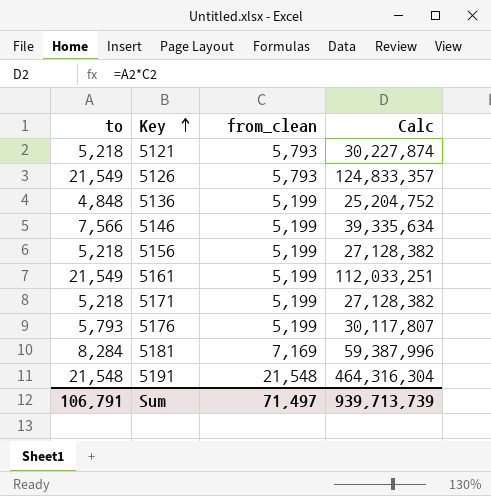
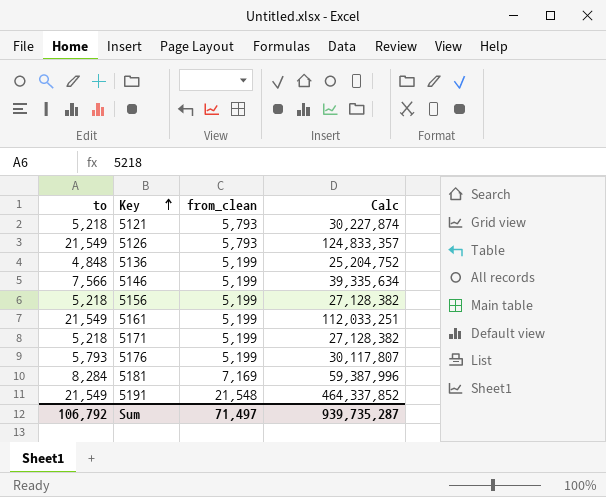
5191 | to: 21,548 -> 21,549
5191 | Calc: 464,316,304 -> 464,337,852
Sum | to: 106,791 -> 106,792
Sum | Calc: 939,713,739 -> 939,735,287

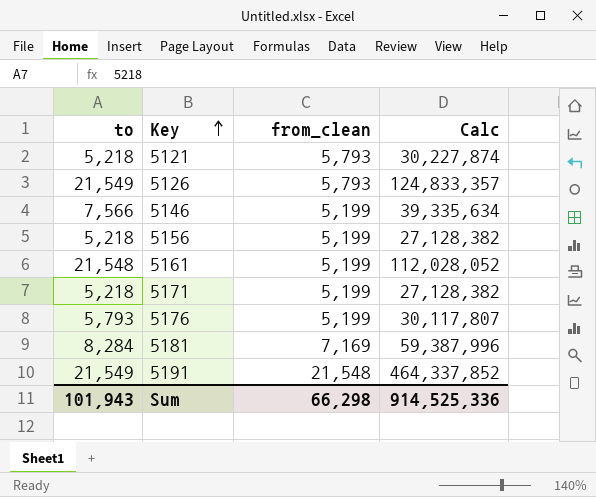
row 5136: 4,848 | 5,199 | 25,204,752 -> none
5161 | to: 21,549 -> 21,548
5161 | Calc: 112,033,251 -> 112,028,052
Sum | to: 106,792 -> 101,943
Sum | from_clean: 71,497 -> 66,298
Sum | Calc: 939,735,287 -> 914,525,336

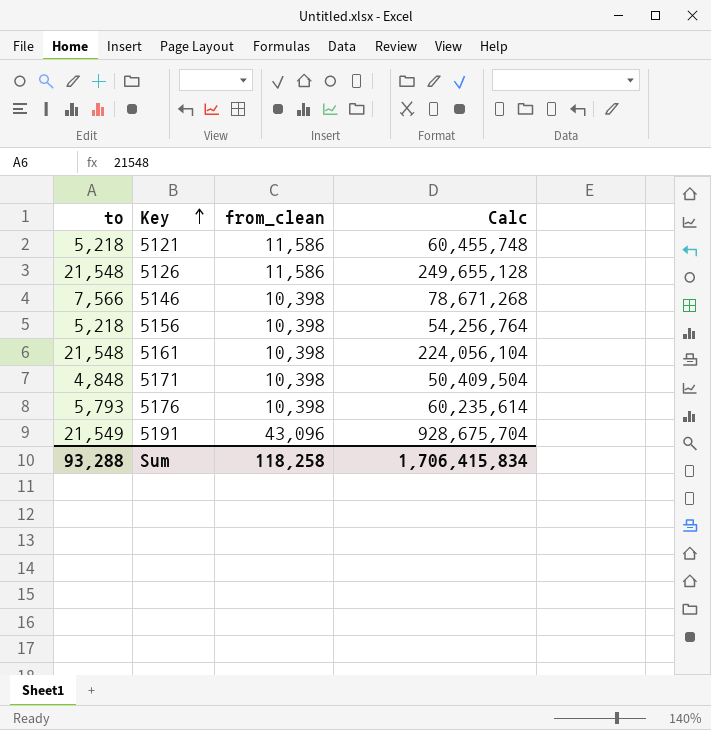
row 5181: 8,284 | 7,169 | 59,387,996 -> none
5121 | from_clean: 5,793 -> 11,586
5121 | Calc: 30,227,874 -> 60,455,748
5126 | to: 21,549 -> 21,548
5126 | from_clean: 5,793 -> 11,586
5126 | Calc: 124,833,357 -> 249,655,128
5146 | from_clean: 5,199 -> 10,398
5146 | Calc: 39,335,634 -> 78,671,268
5156 | from_clean: 5,199 -> 10,398
5156 | Calc: 27,128,382 -> 54,256,764
5161 | from_clean: 5,199 -> 10,398
5161 | Calc: 112,028,052 -> 224,056,104
5171 | to: 5,218 -> 4,848
5171 | from_clean: 5,199 -> 10,398
5171 | Calc: 27,128,382 -> 50,409,504
5176 | from_clean: 5,199 -> 10,398
5176 | Calc: 30,117,807 -> 60,235,614
5191 | from_clean: 21,548 -> 43,096
5191 | Calc: 464,337,852 -> 928,675,704
Sum | to: 101,943 -> 93,288
Sum | from_clean: 66,298 -> 118,258
Sum | Calc: 914,525,336 -> 1,706,415,834

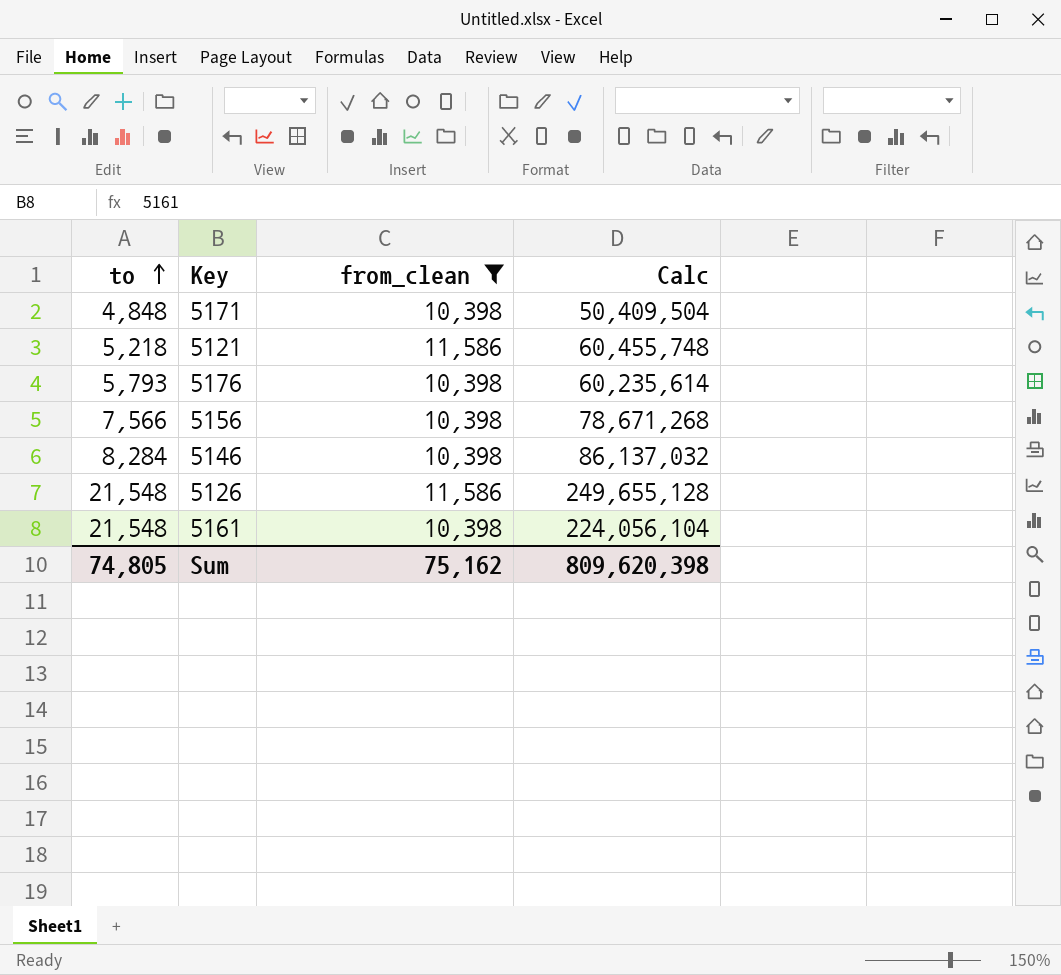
filter: none -> from_clean != 43,096
row order: Key ascending -> to ascending
5156 | to: 5,218 -> 7,566
5156 | Calc: 54,256,764 -> 78,671,268
5146 | to: 7,566 -> 8,284
5146 | Calc: 78,671,268 -> 86,137,032
Sum | to: 93,288 -> 74,805
Sum | from_clean: 118,258 -> 75,162
Sum | Calc: 1,706,415,834 -> 809,620,398

